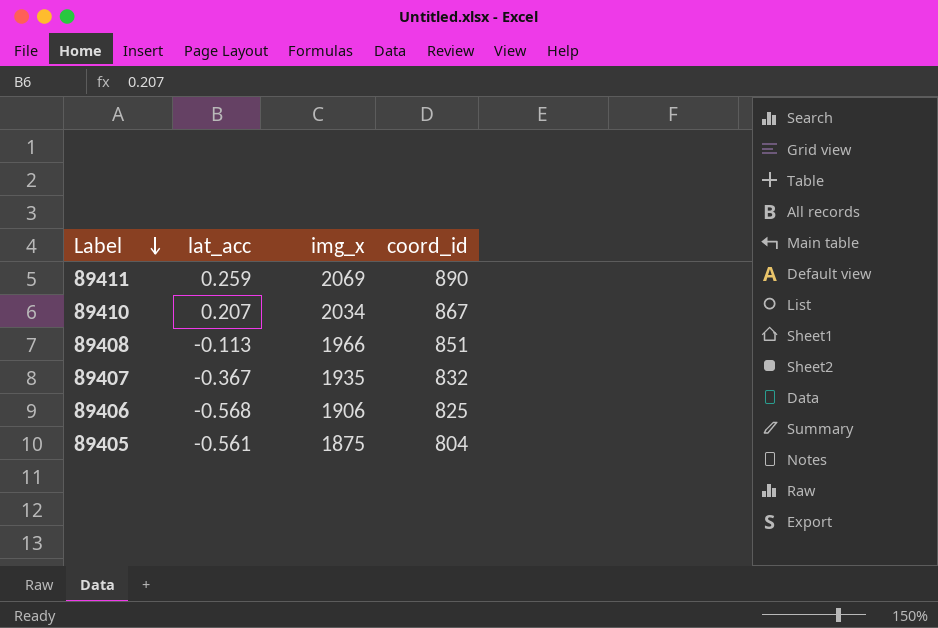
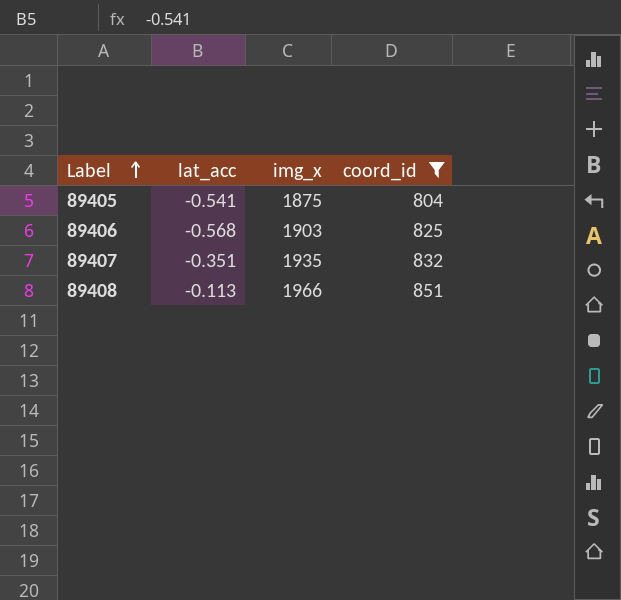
filter: none -> coord_id <= 851
row order: Label descending -> Label ascending
89405 | lat_acc: -0.561 -> -0.541
89406 | img_x: 1906 -> 1903
89407 | lat_acc: -0.367 -> -0.351

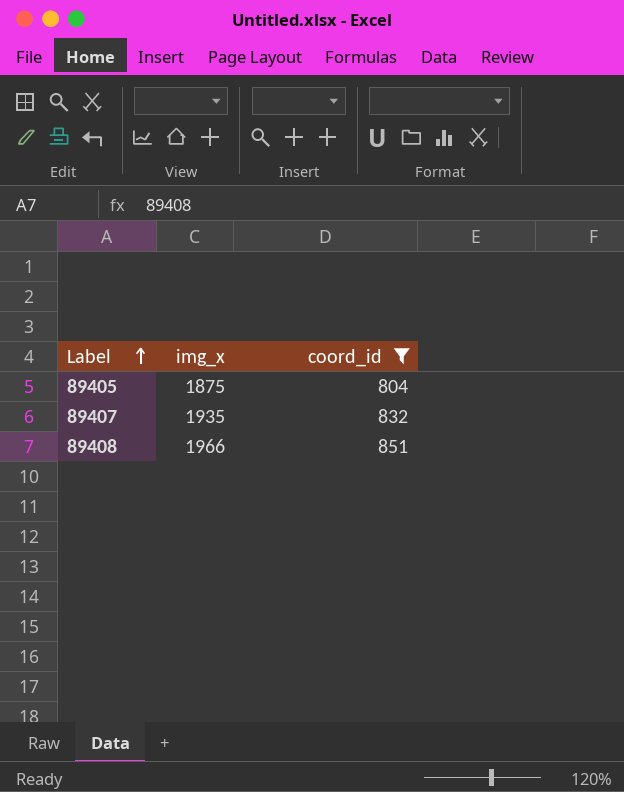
column lat_acc | position: 2 -> none
row 89406: -0.568 | 1903 | 825 -> none

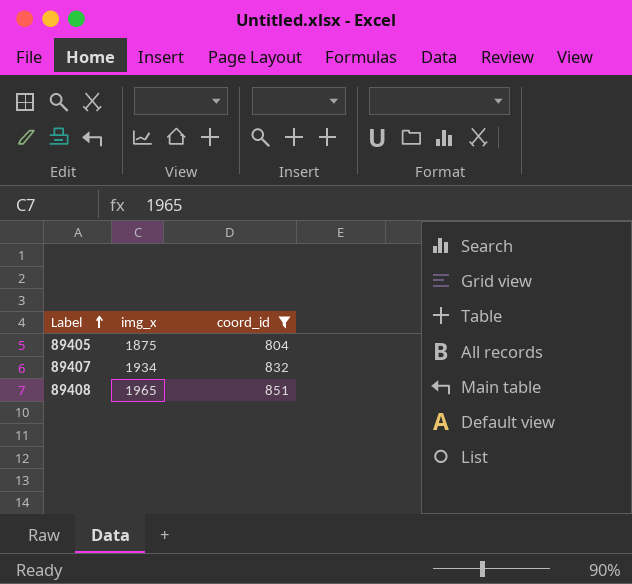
89407 | img_x: 1935 -> 1934
89408 | img_x: 1966 -> 1965

